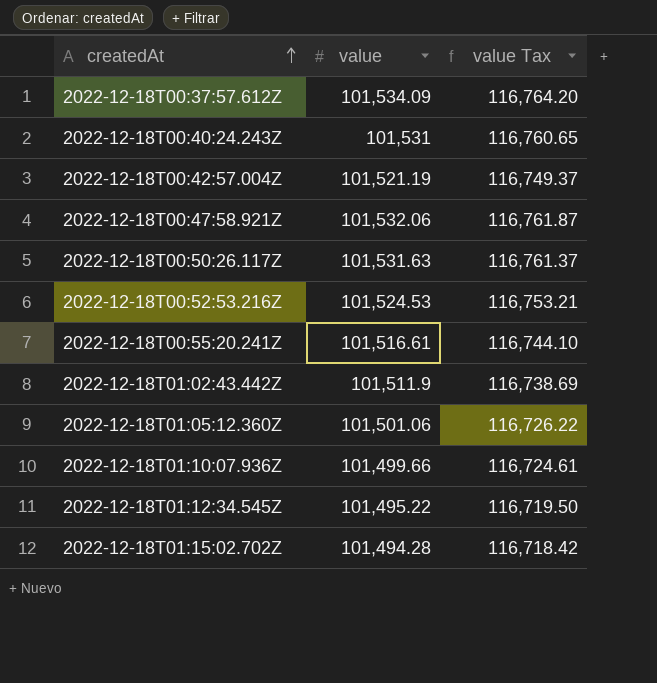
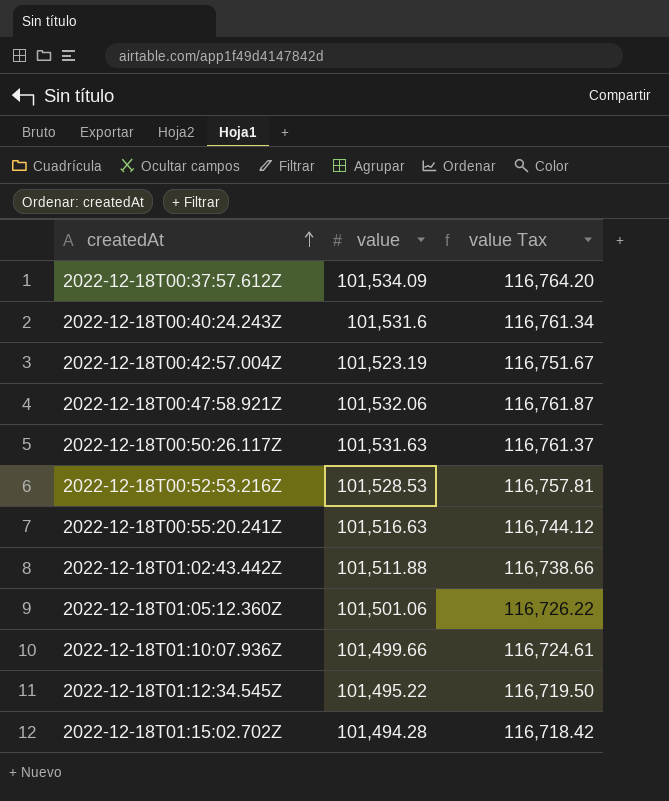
2022-12-18T00:40:24.243Z | value: 101,531 -> 101,531.6
2022-12-18T00:40:24.243Z | value Tax: 116,760.65 -> 116,761.34
2022-12-18T00:42:57.004Z | value: 101,521.19 -> 101,523.19
2022-12-18T00:42:57.004Z | value Tax: 116,749.37 -> 116,751.67
2022-12-18T00:52:53.216Z | value: 101,524.53 -> 101,528.53
2022-12-18T00:52:53.216Z | value Tax: 116,753.21 -> 116,757.81
2022-12-18T00:55:20.241Z | value: 101,516.61 -> 101,516.63
2022-12-18T00:55:20.241Z | value Tax: 116,744.10 -> 116,744.12
2022-12-18T01:02:43.442Z | value: 101,511.9 -> 101,511.88
2022-12-18T01:02:43.442Z | value Tax: 116,738.69 -> 116,738.66

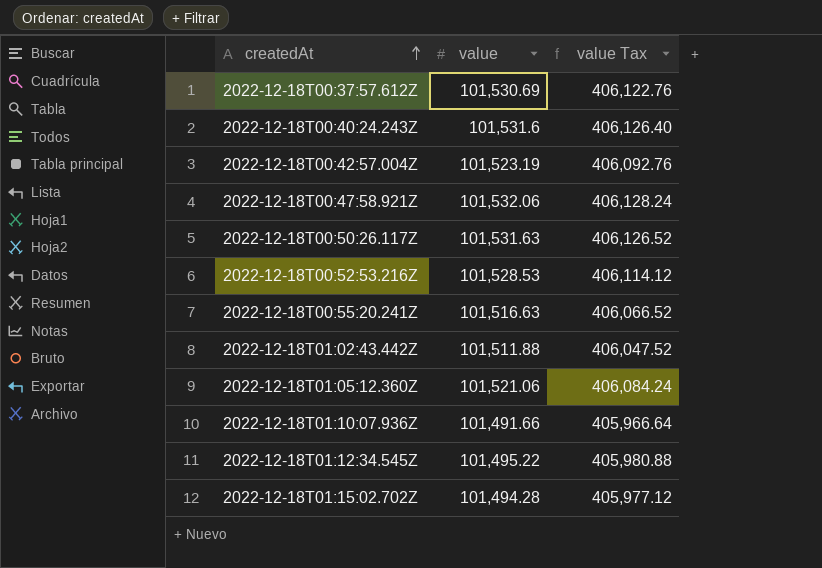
column value Tax | formula: [value] * 1.15 -> [value] * 4
2022-12-18T00:37:57.612Z | value: 101,534.09 -> 101,530.69
2022-12-18T01:05:12.360Z | value: 101,501.06 -> 101,521.06
2022-12-18T01:10:07.936Z | value: 101,499.66 -> 101,491.66

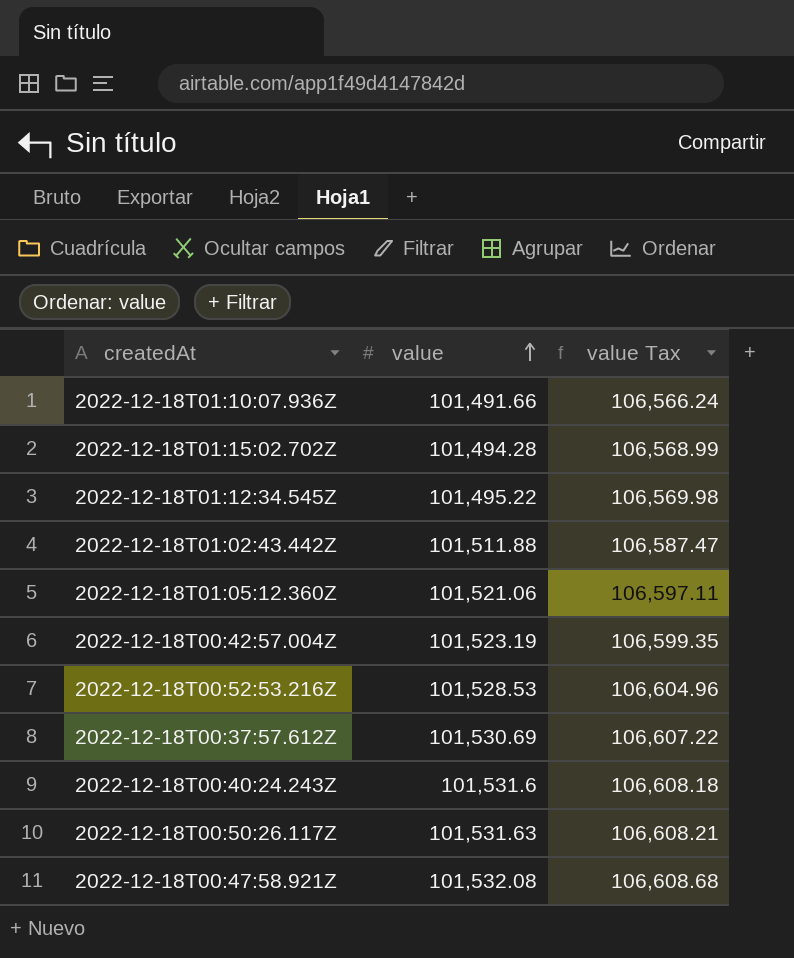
row order: createdAt ascending -> value ascending
column value Tax | formula: [value] * 4 -> [value] * 1.05
row 2022-12-18T00:55:20.241Z: 101,516.63 | 406,066.52 -> none
2022-12-18T00:47:58.921Z | value: 101,532.06 -> 101,532.08

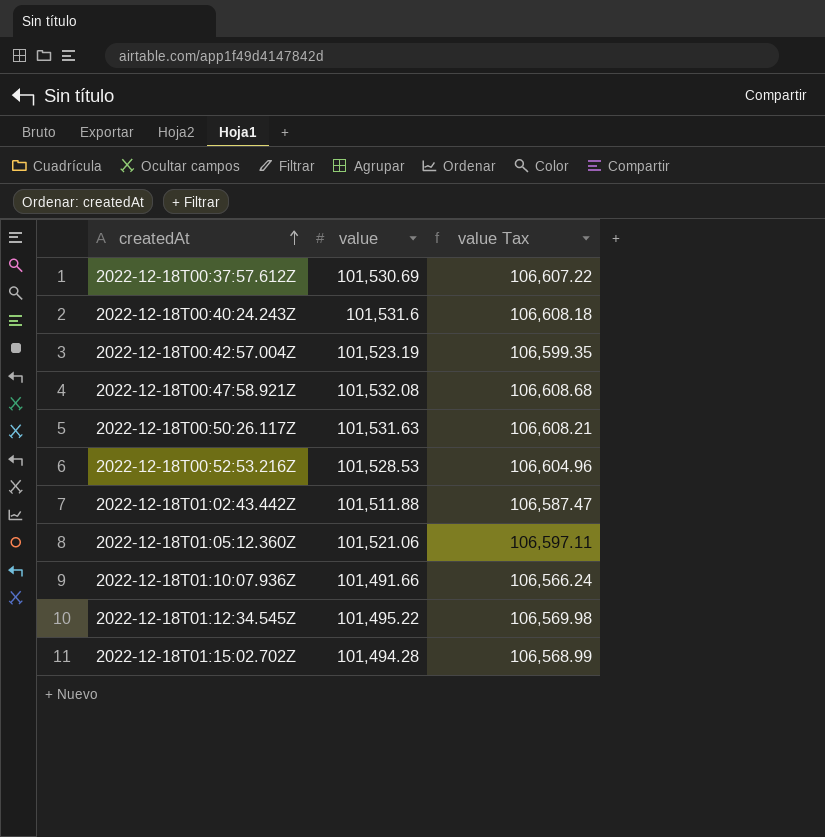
row order: value ascending -> createdAt ascending

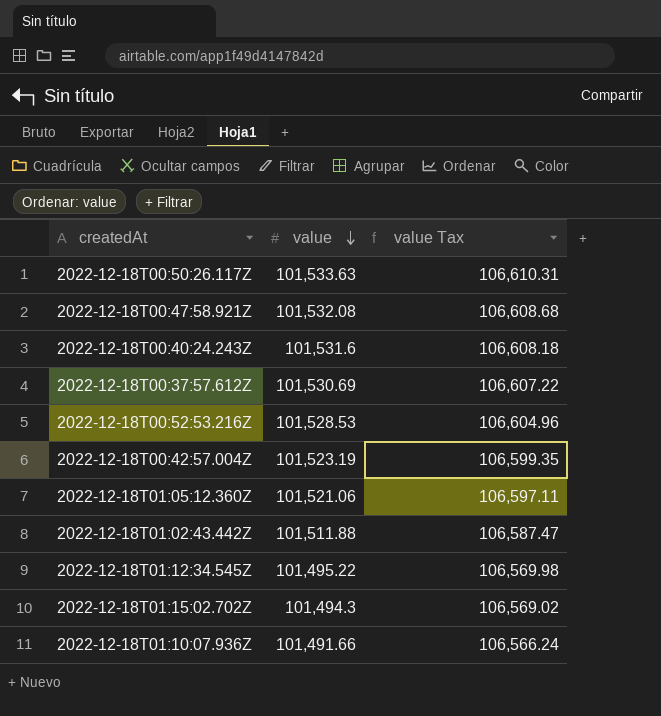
row order: createdAt ascending -> value descending
2022-12-18T00:50:26.117Z | value: 101,531.63 -> 101,533.63
2022-12-18T00:50:26.117Z | value Tax: 106,608.21 -> 106,610.31
2022-12-18T01:15:02.702Z | value: 101,494.28 -> 101,494.3
2022-12-18T01:15:02.702Z | value Tax: 106,568.99 -> 106,569.02

